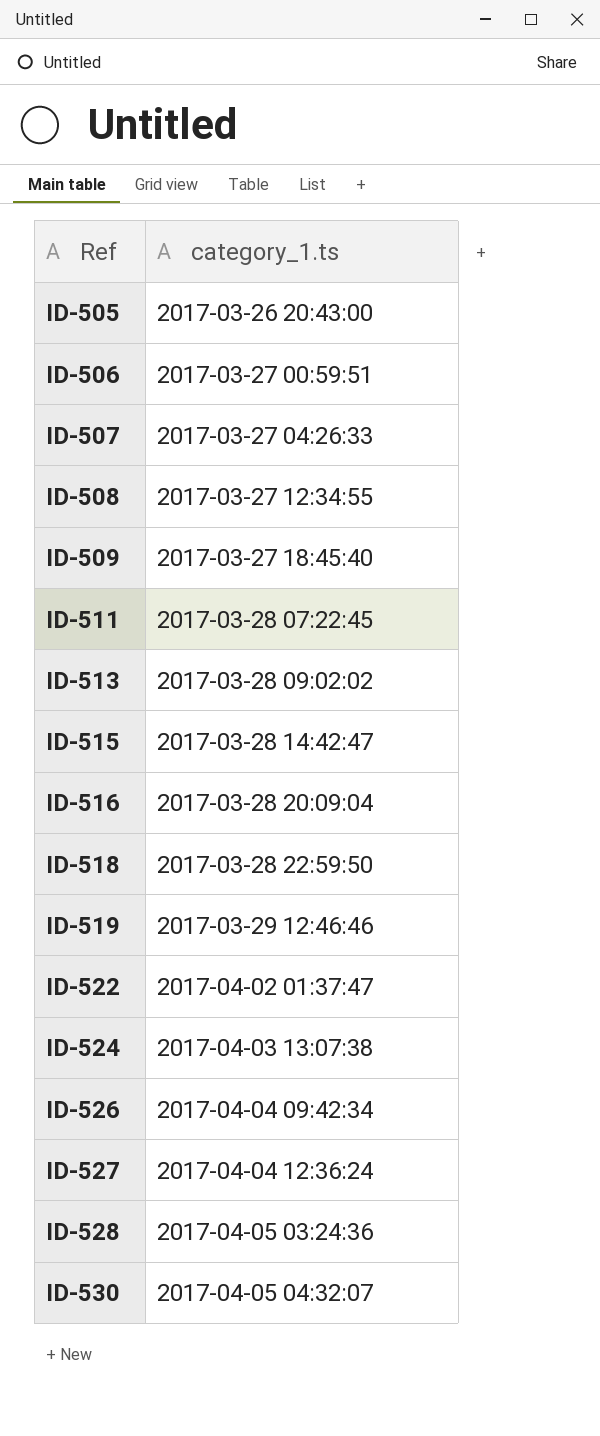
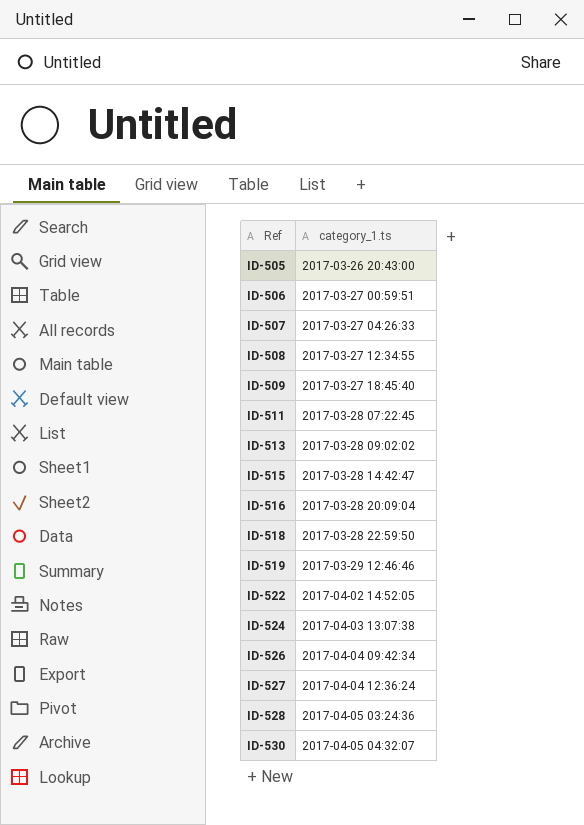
ID-522 | category_1.ts: 2017-04-02 01:37:47 -> 2017-04-02 14:52:05

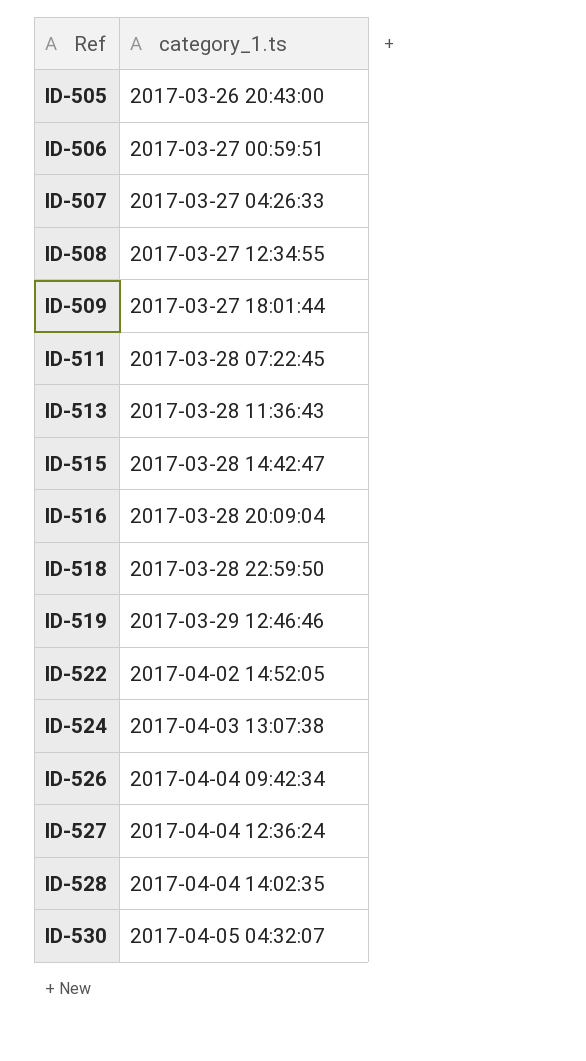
ID-509 | category_1.ts: 2017-03-27 18:45:40 -> 2017-03-27 18:01:44
ID-513 | category_1.ts: 2017-03-28 09:02:02 -> 2017-03-28 11:36:43
ID-528 | category_1.ts: 2017-04-05 03:24:36 -> 2017-04-04 14:02:35

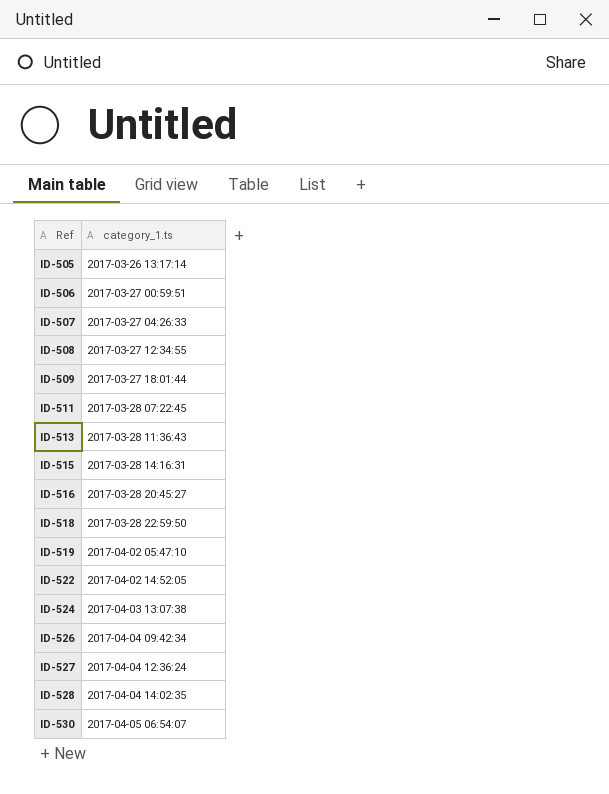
ID-505 | category_1.ts: 2017-03-26 20:43:00 -> 2017-03-26 13:17:14
ID-515 | category_1.ts: 2017-03-28 14:42:47 -> 2017-03-28 14:16:31
ID-516 | category_1.ts: 2017-03-28 20:09:04 -> 2017-03-28 20:45:27
ID-519 | category_1.ts: 2017-03-29 12:46:46 -> 2017-04-02 05:47:10
ID-530 | category_1.ts: 2017-04-05 04:32:07 -> 2017-04-05 06:54:07

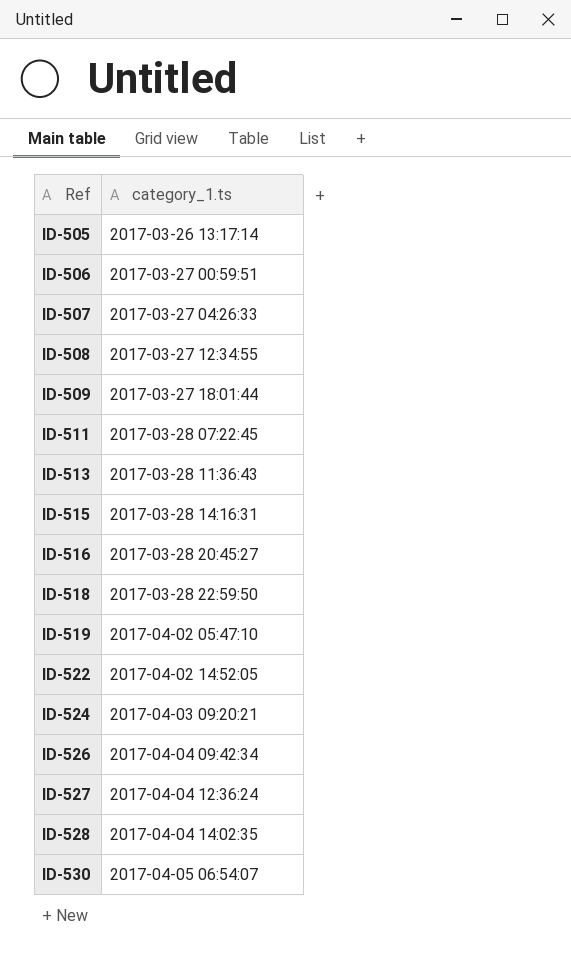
ID-524 | category_1.ts: 2017-04-03 13:07:38 -> 2017-04-03 09:20:21

